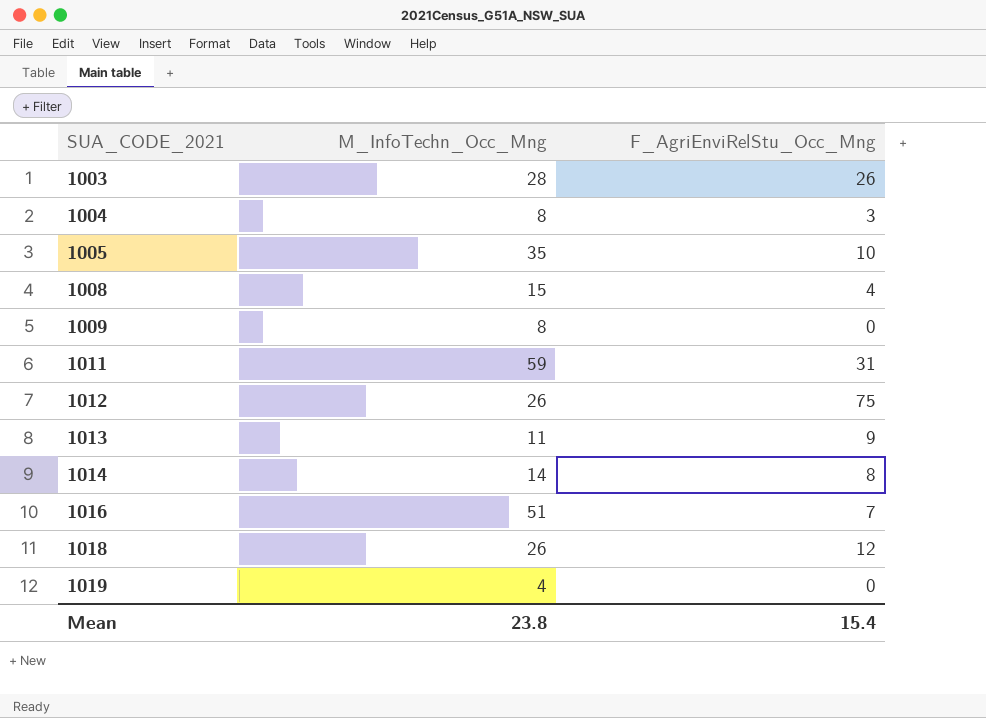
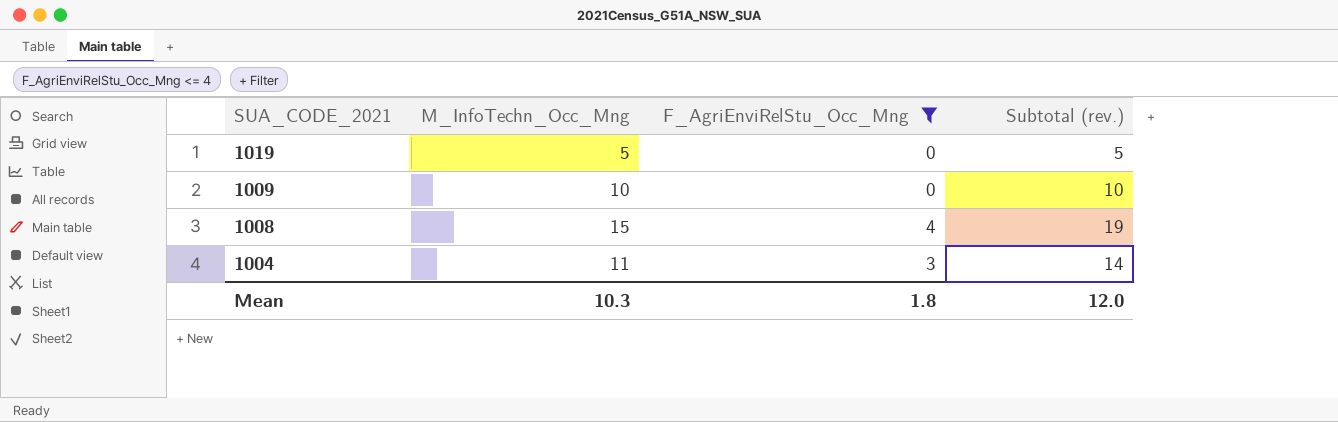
filter: none -> F_AgriEnviRelStu_Occ_Mng <= 4
row order: SUA_CODE_2021 ascending -> SUA_CODE_2021 descending
column Subtotal (rev.) | formula: none -> [M_InfoTechn_Occ_Mng] + [F_AgriEnviRelStu_Occ_Mng]
1019 | M_InfoTechn_Occ_Mng: 4 -> 5
1009 | M_InfoTechn_Occ_Mng: 8 -> 10
1004 | M_InfoTechn_Occ_Mng: 8 -> 11
Mean | M_InfoTechn_Occ_Mng: 23.8 -> 10.3
Mean | F_AgriEnviRelStu_Occ_Mng: 15.4 -> 1.8

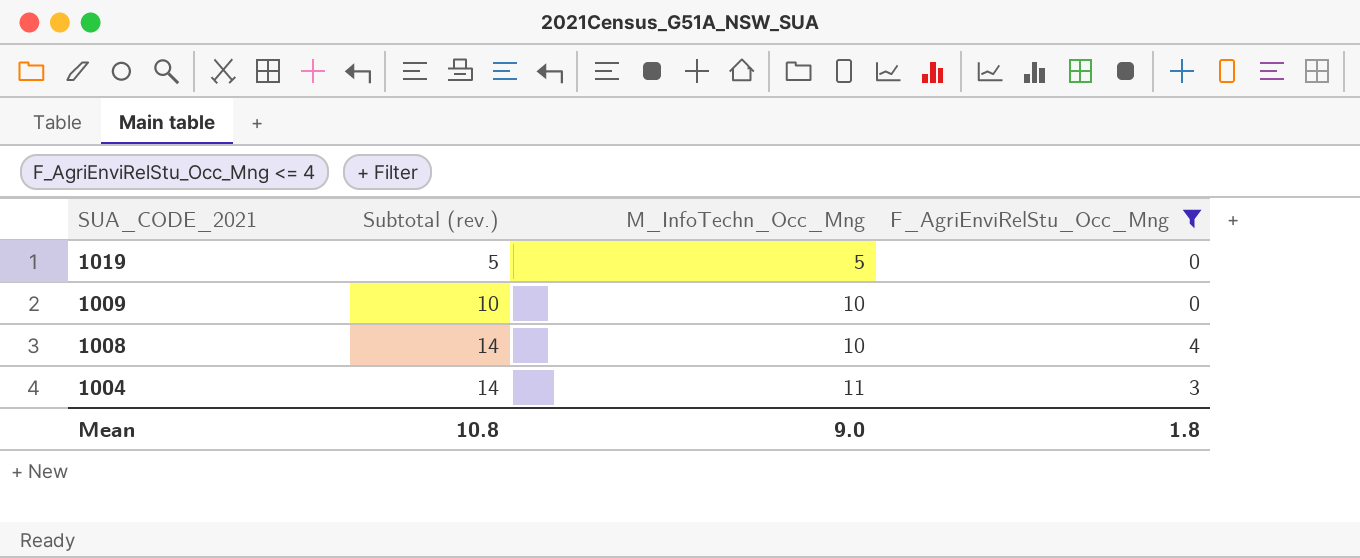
column Subtotal (rev.) | position: 4 -> 2
1008 | Subtotal (rev.): 19 -> 14
1008 | M_InfoTechn_Occ_Mng: 15 -> 10
Mean | Subtotal (rev.): 12.0 -> 10.8
Mean | M_InfoTechn_Occ_Mng: 10.3 -> 9.0

